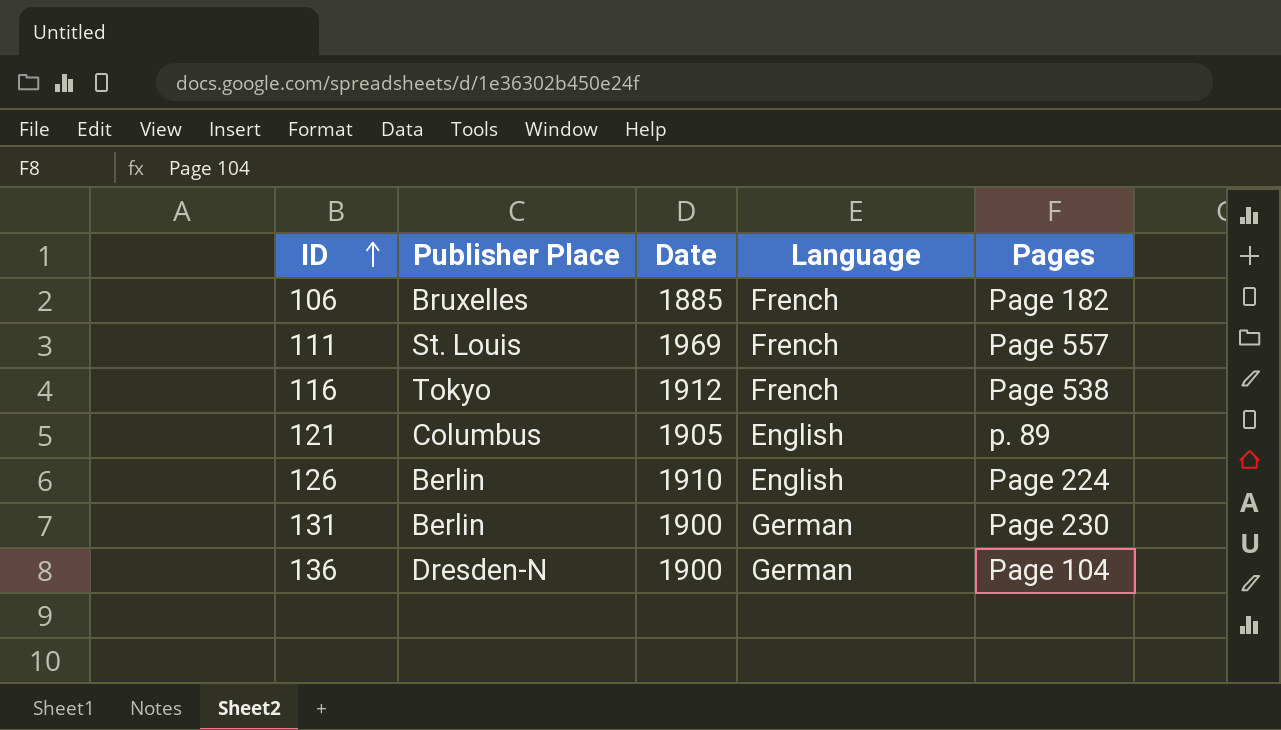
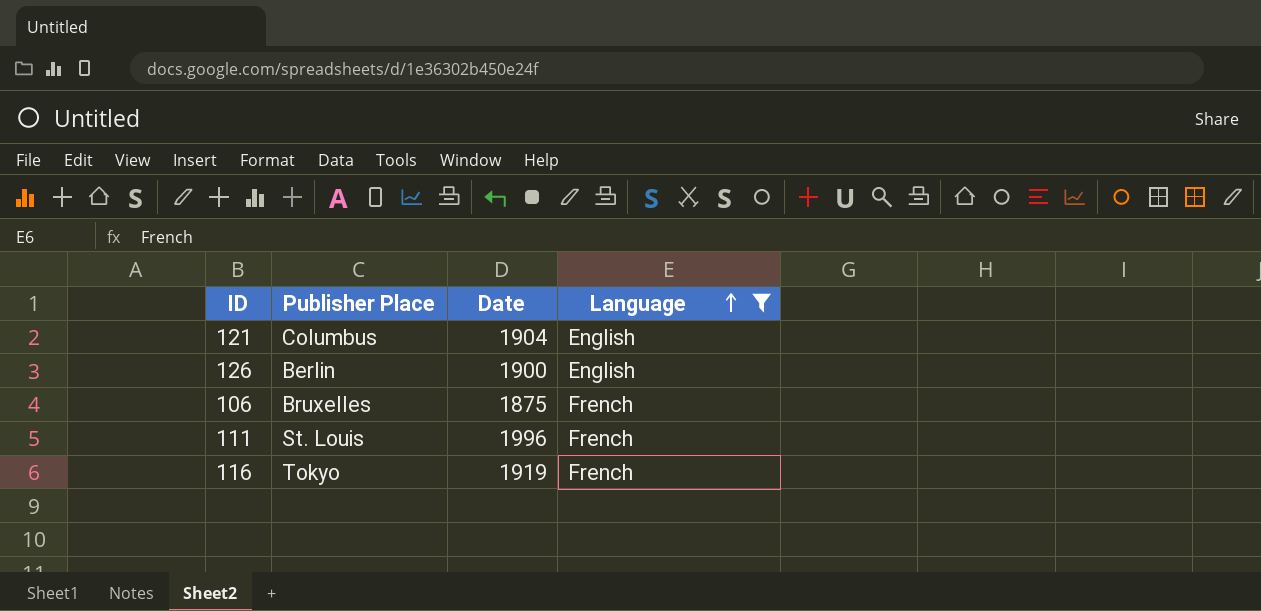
filter: none -> Language != German
row order: ID ascending -> Language ascending
column Pages | position: 5 -> none
121 | Date: 1905 -> 1904
126 | Date: 1910 -> 1900
106 | Date: 1885 -> 1875
111 | Date: 1969 -> 1996
116 | Date: 1912 -> 1919

